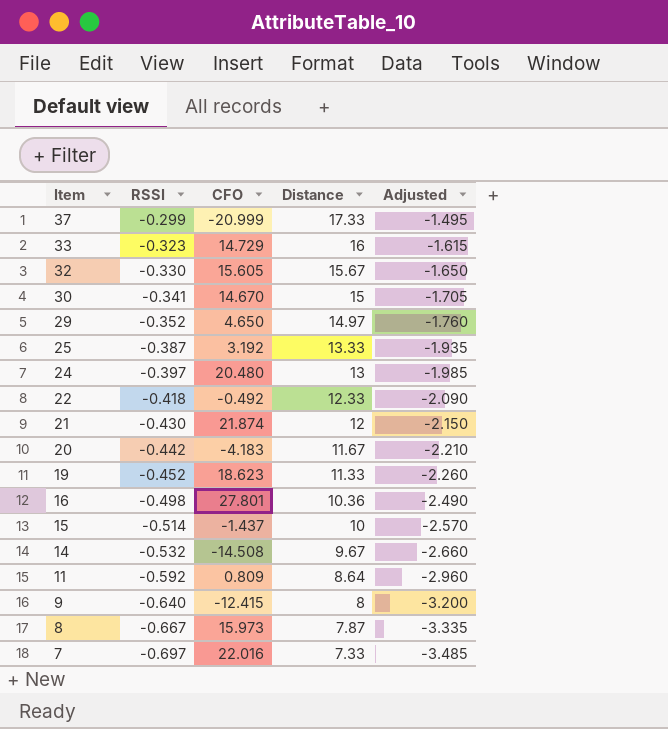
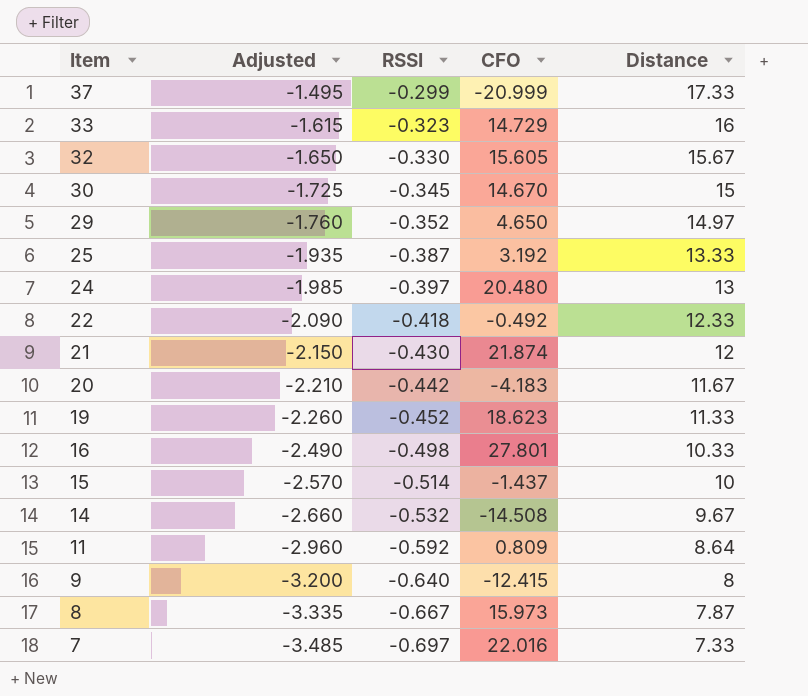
column Adjusted | position: 5 -> 2
30 | Adjusted: -1.705 -> -1.725
30 | RSSI: -0.341 -> -0.345
16 | Distance: 10.36 -> 10.33

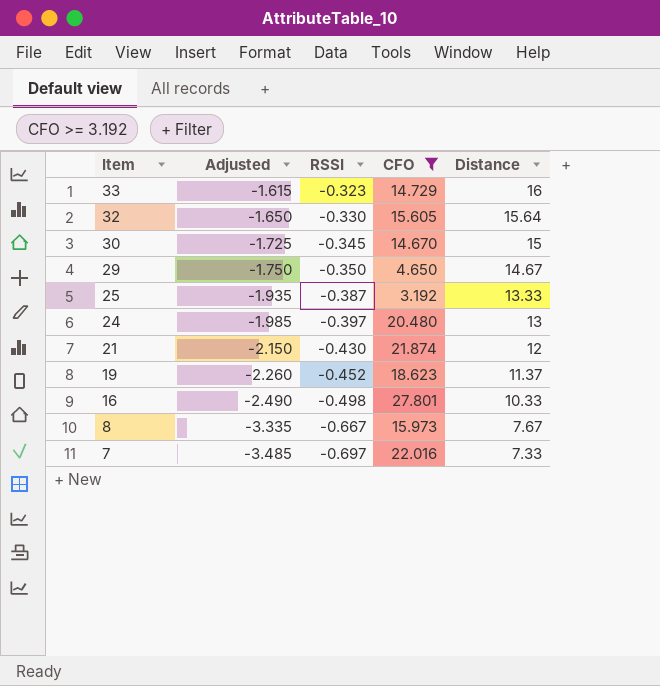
filter: none -> CFO >= 3.192
32 | Distance: 15.67 -> 15.64
29 | Adjusted: -1.760 -> -1.750
29 | RSSI: -0.352 -> -0.350
29 | Distance: 14.97 -> 14.67
19 | Distance: 11.33 -> 11.37
8 | Distance: 7.87 -> 7.67

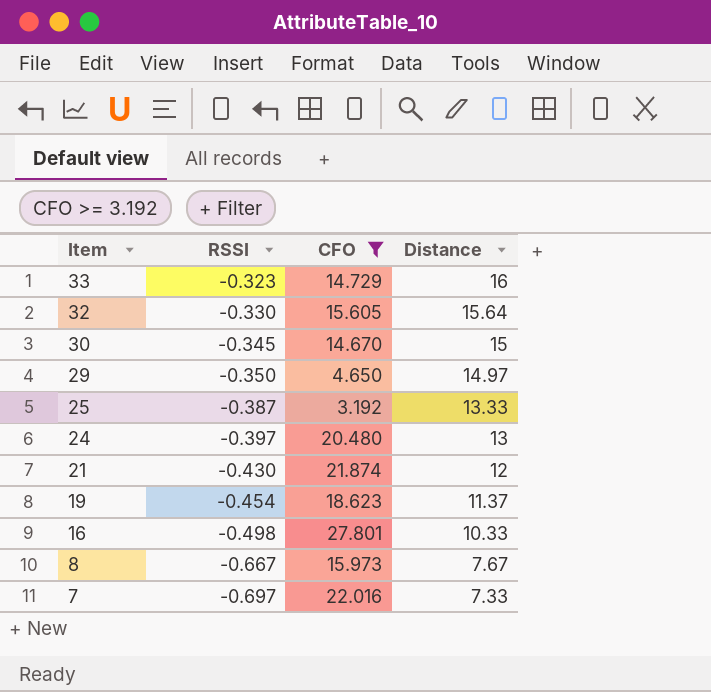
column Adjusted | formula: [RSSI] * 5 -> none
29 | Distance: 14.67 -> 14.97
19 | RSSI: -0.452 -> -0.454

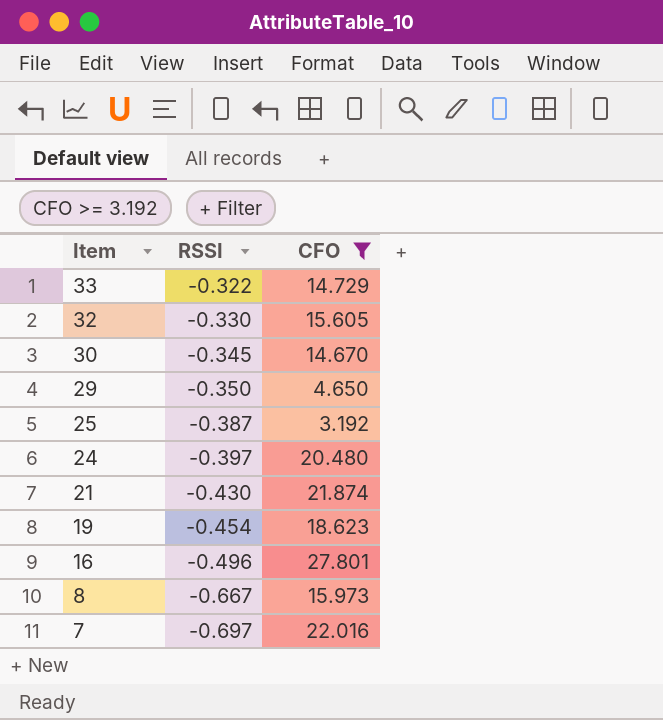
column Distance | position: 4 -> none
33 | RSSI: -0.323 -> -0.322
16 | RSSI: -0.498 -> -0.496

